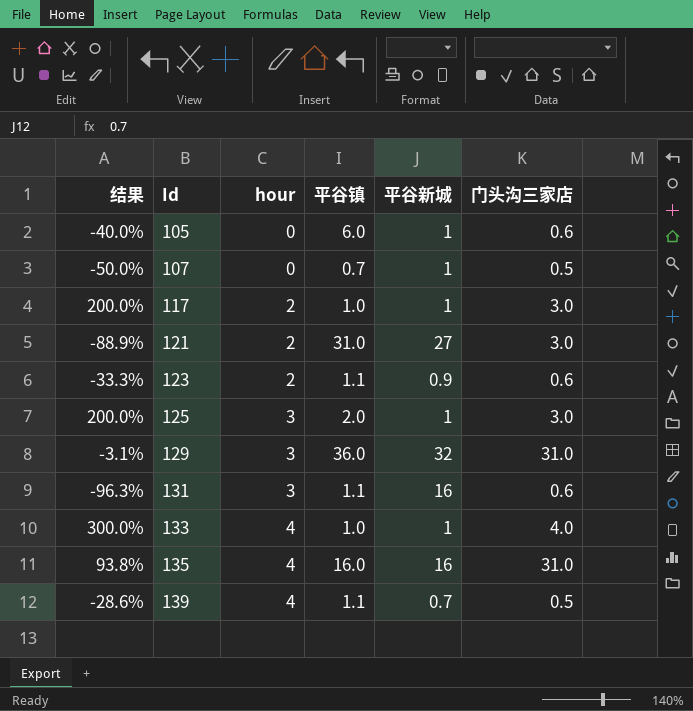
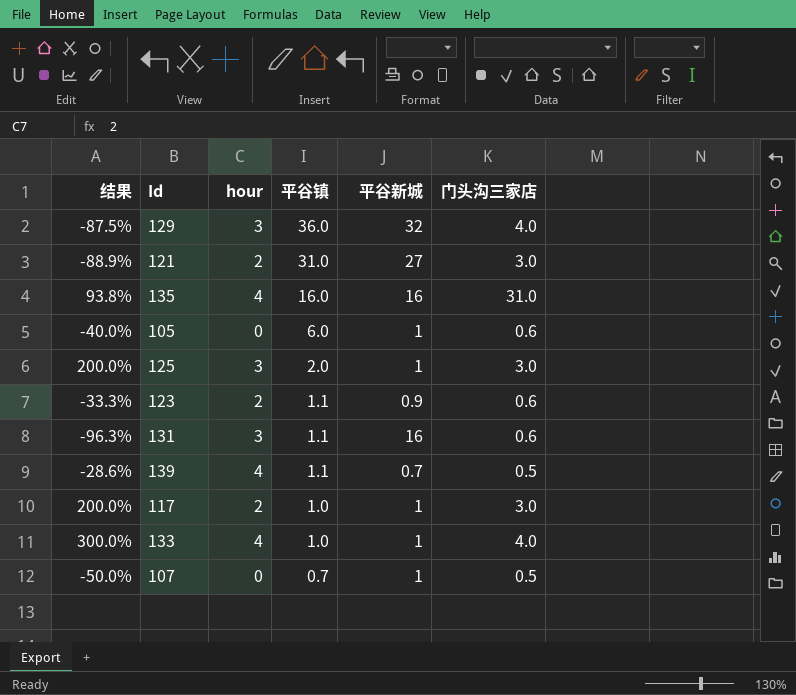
row order: Id ascending -> 平谷镇 descending
129 | 结果: -3.1% -> -87.5%
129 | 门头沟三家店: 31.0 -> 4.0

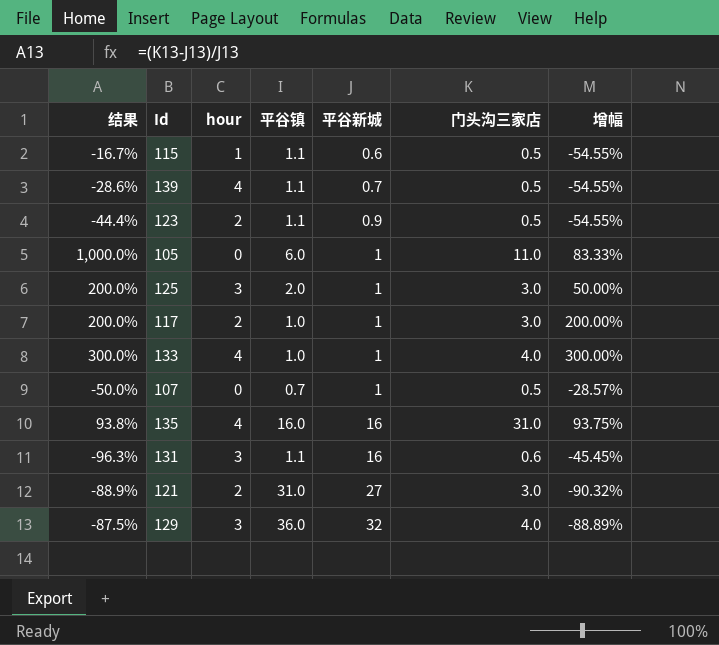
row order: 平谷镇 descending -> 平谷新城 ascending
column 增幅 | formula: none -> ([门头沟三家店] - [平谷镇]) / [平谷镇]
row 115: none -> -16.7% | 1 | 1.1 | 0.6 | 0.5 | -54.55%
123 | 结果: -33.3% -> -44.4%
123 | 门头沟三家店: 0.6 -> 0.5
105 | 结果: -40.0% -> 1,000.0%
105 | 门头沟三家店: 0.6 -> 11.0

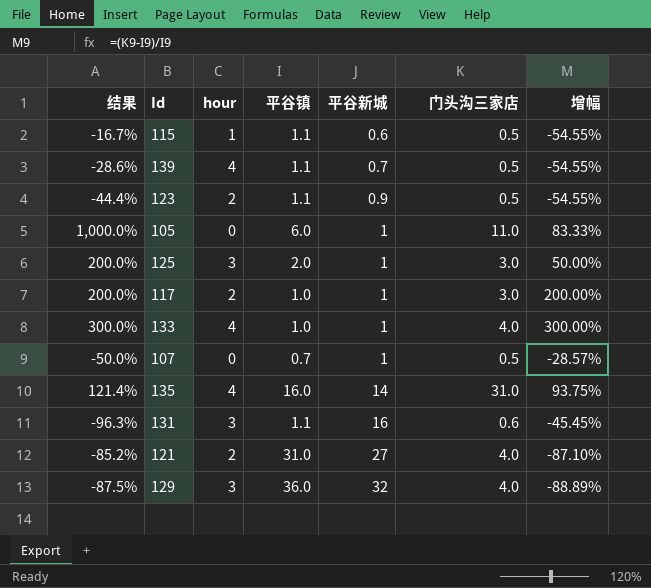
135 | 结果: 93.8% -> 121.4%
135 | 平谷新城: 16 -> 14
121 | 结果: -88.9% -> -85.2%
121 | 门头沟三家店: 3.0 -> 4.0
121 | 增幅: -90.32% -> -87.10%

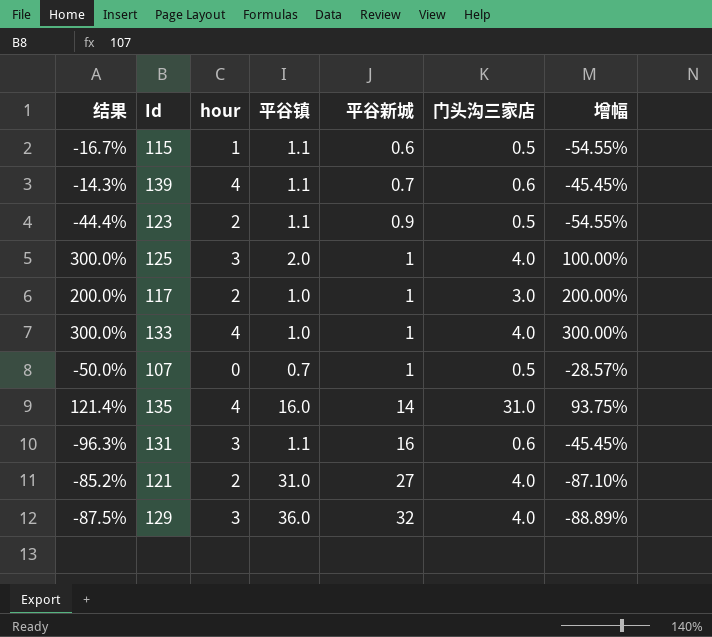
row 105: 1,000.0% | 0 | 6.0 | 1 | 11.0 | 83.33% -> none
139 | 结果: -28.6% -> -14.3%
139 | 门头沟三家店: 0.5 -> 0.6
139 | 增幅: -54.55% -> -45.45%
125 | 结果: 200.0% -> 300.0%
125 | 门头沟三家店: 3.0 -> 4.0
125 | 增幅: 50.00% -> 100.00%

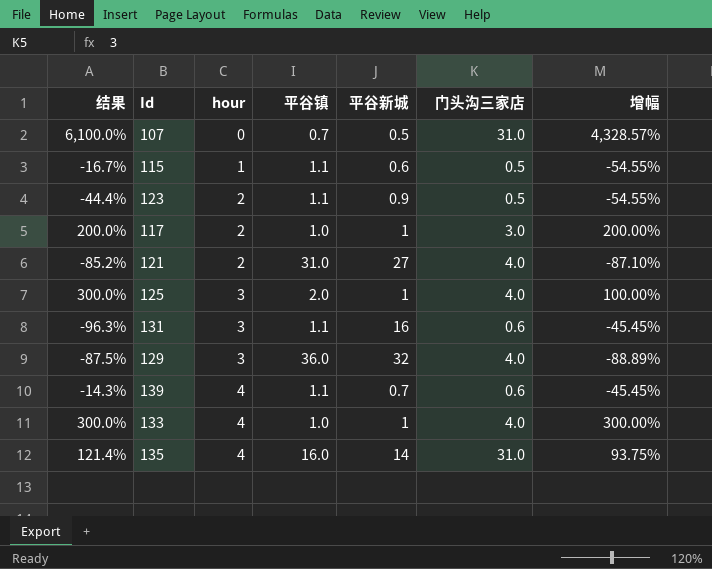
row order: 平谷新城 ascending -> hour ascending
107 | 结果: -50.0% -> 6,100.0%
107 | 平谷新城: 1 -> 0.5
107 | 门头沟三家店: 0.5 -> 31.0
107 | 增幅: -28.57% -> 4,328.57%

